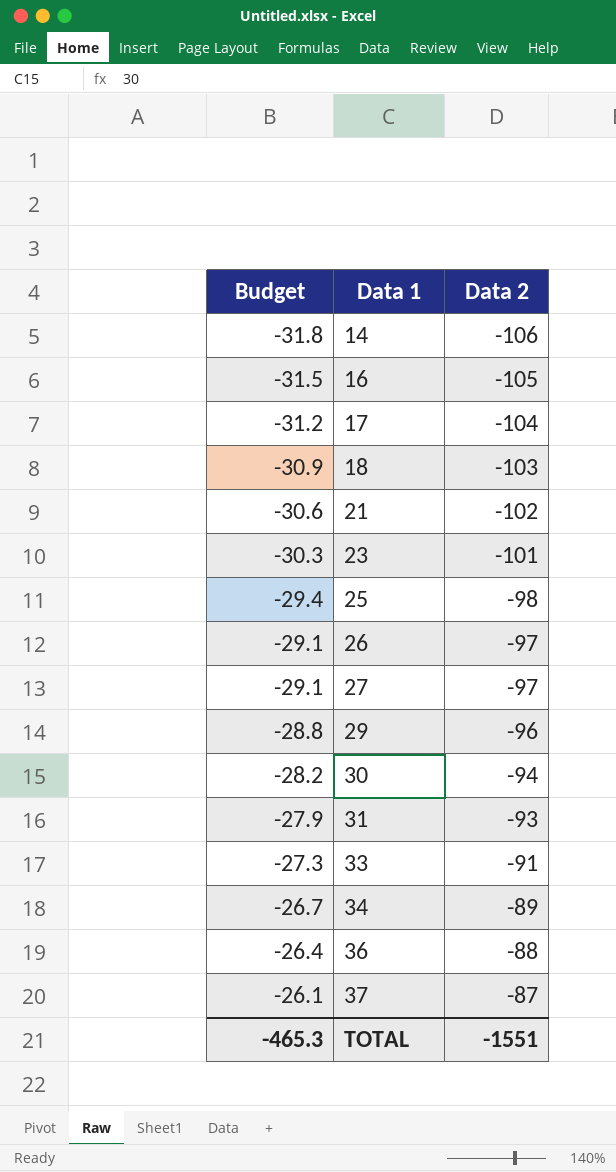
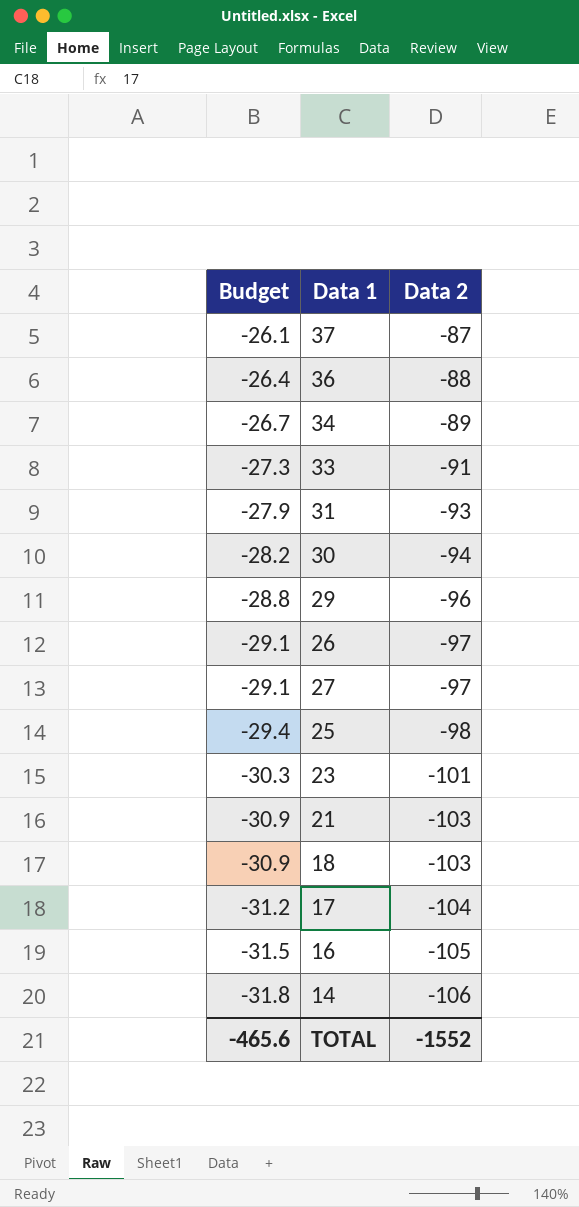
row order: Budget ascending -> Budget descending
21 | Budget: -30.6 -> -30.9
21 | Data 2: -102 -> -103
TOTAL | Budget: -465.3 -> -465.6
TOTAL | Data 2: -1551 -> -1552

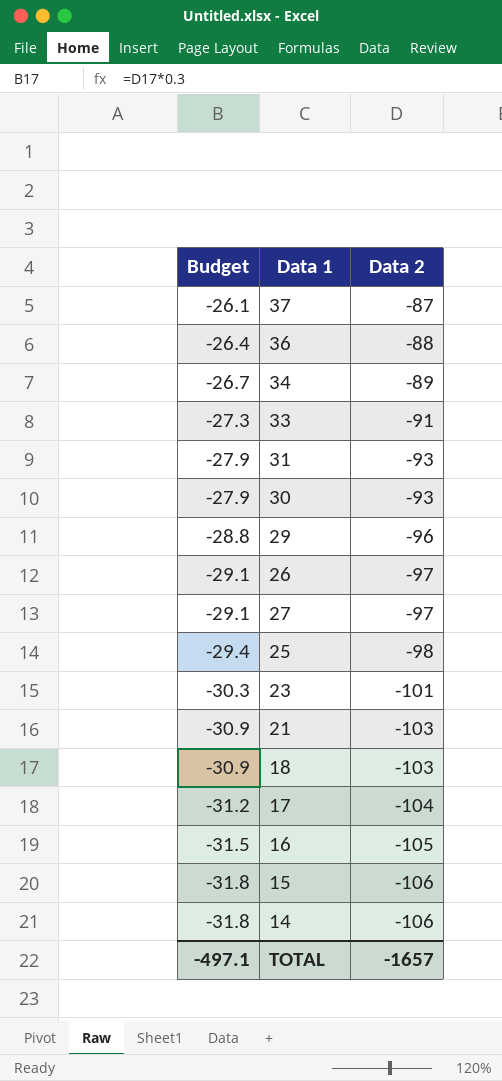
30 | Budget: -28.2 -> -27.9
30 | Data 2: -94 -> -93
row 15: none -> -31.8 | -106
TOTAL | Budget: -465.6 -> -497.1
TOTAL | Data 2: -1552 -> -1657

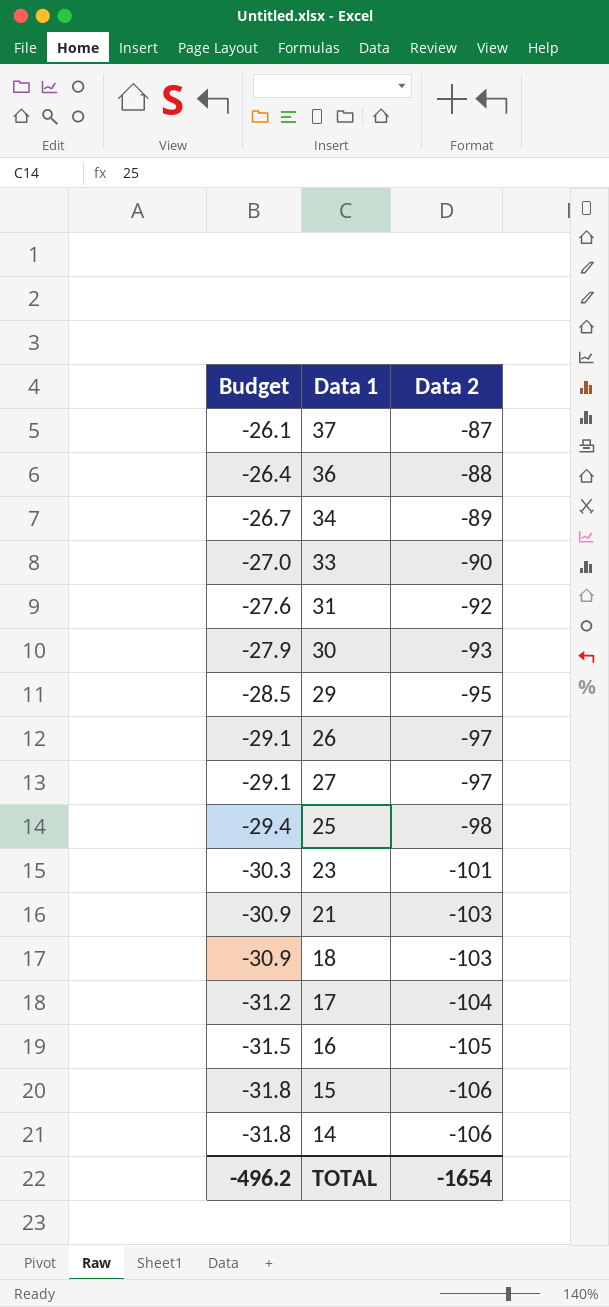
33 | Budget: -27.3 -> -27.0
33 | Data 2: -91 -> -90
31 | Budget: -27.9 -> -27.6
31 | Data 2: -93 -> -92
29 | Budget: -28.8 -> -28.5
29 | Data 2: -96 -> -95
TOTAL | Budget: -497.1 -> -496.2
TOTAL | Data 2: -1657 -> -1654

